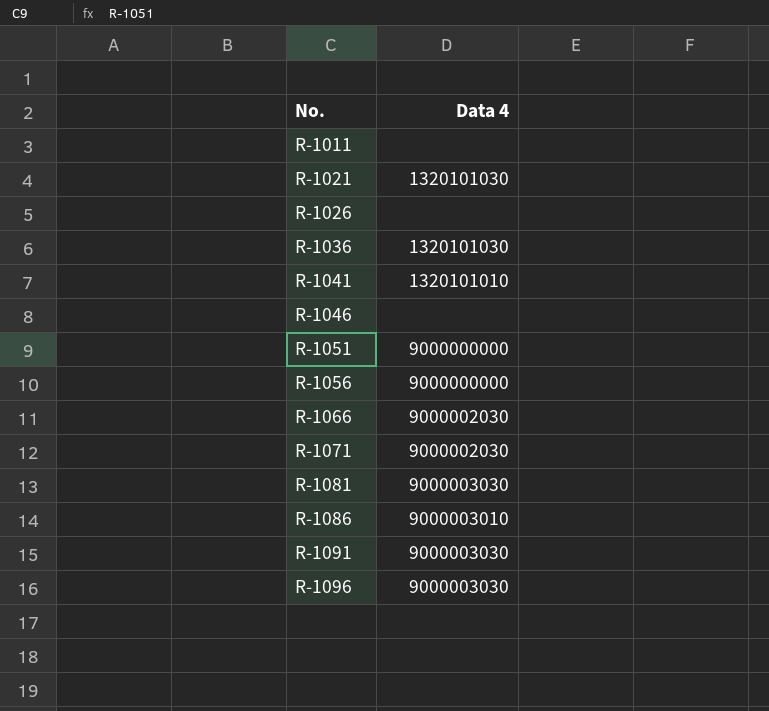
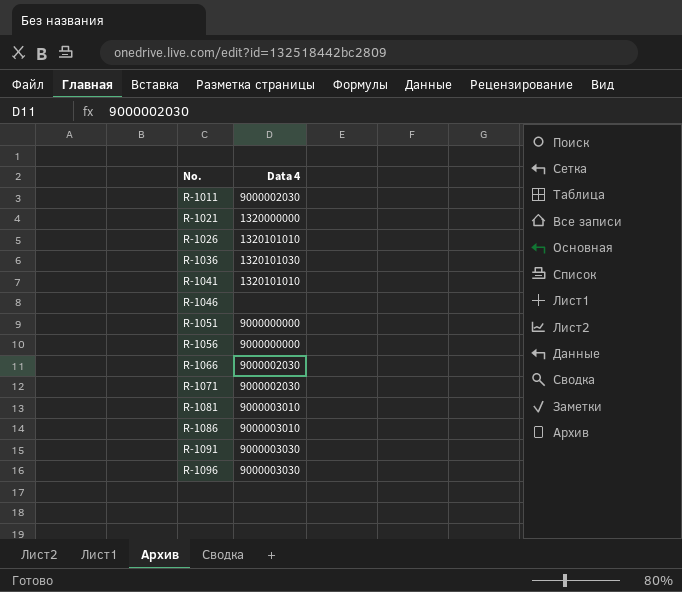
R-1011 | Data 4: none -> 9000002030
R-1021 | Data 4: 1320101030 -> 1320000000
R-1026 | Data 4: none -> 1320101010
R-1081 | Data 4: 9000003030 -> 9000003010

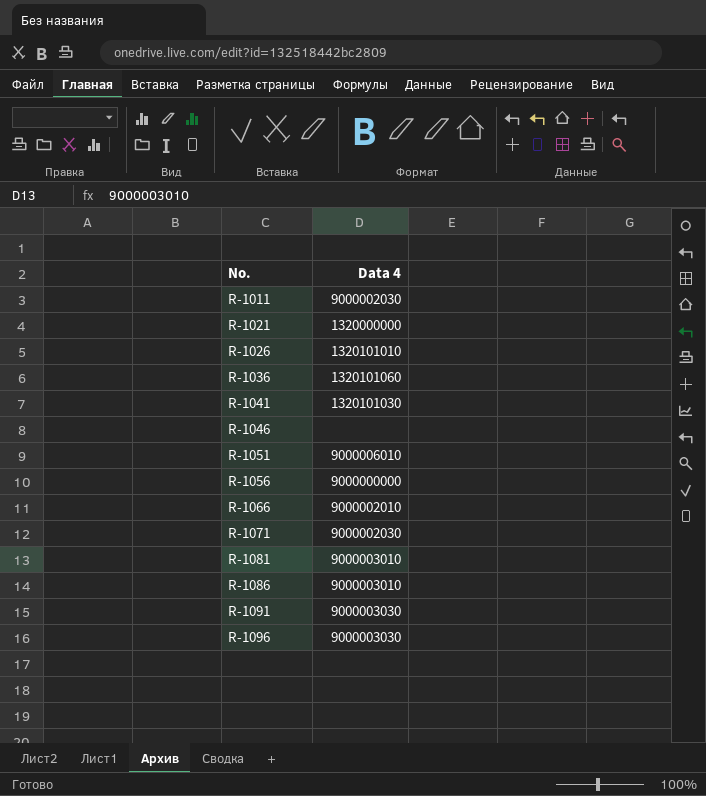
R-1036 | Data 4: 1320101030 -> 1320101060
R-1041 | Data 4: 1320101010 -> 1320101030
R-1051 | Data 4: 9000000000 -> 9000006010
R-1066 | Data 4: 9000002030 -> 9000002010

